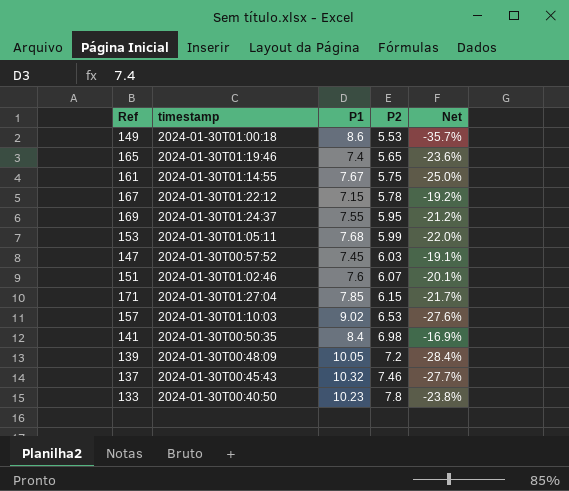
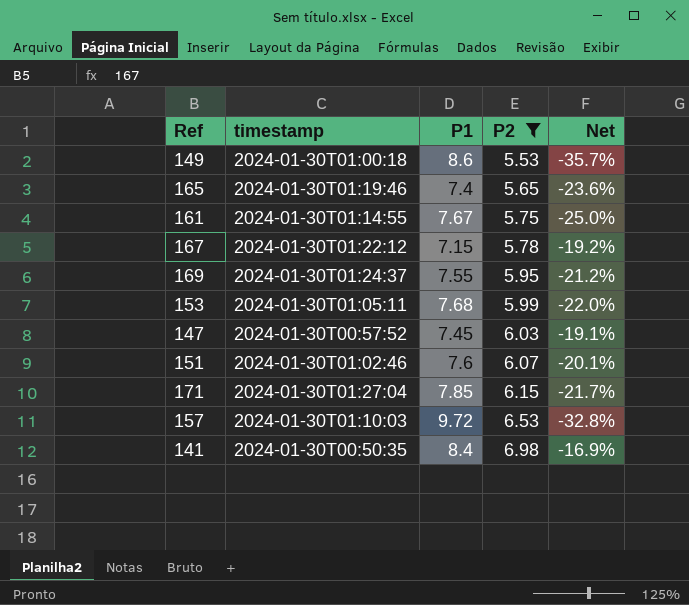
filter: none -> P2 <= 6.98
157 | P1: 9.02 -> 9.72
157 | Net: -27.6% -> -32.8%

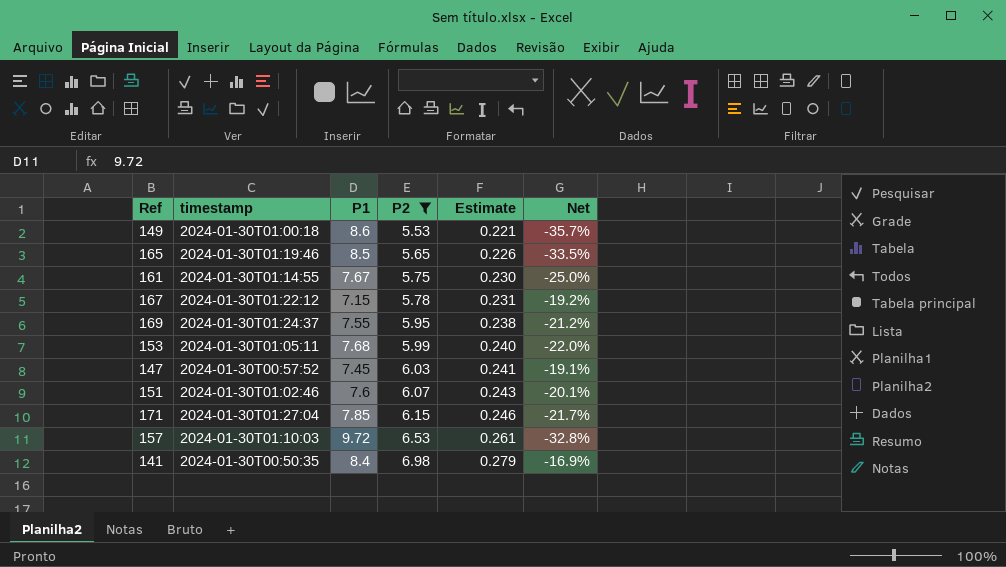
column Estimate | formula: none -> [P2] * 0.04
165 | P1: 7.4 -> 8.5
165 | Net: -23.6% -> -33.5%

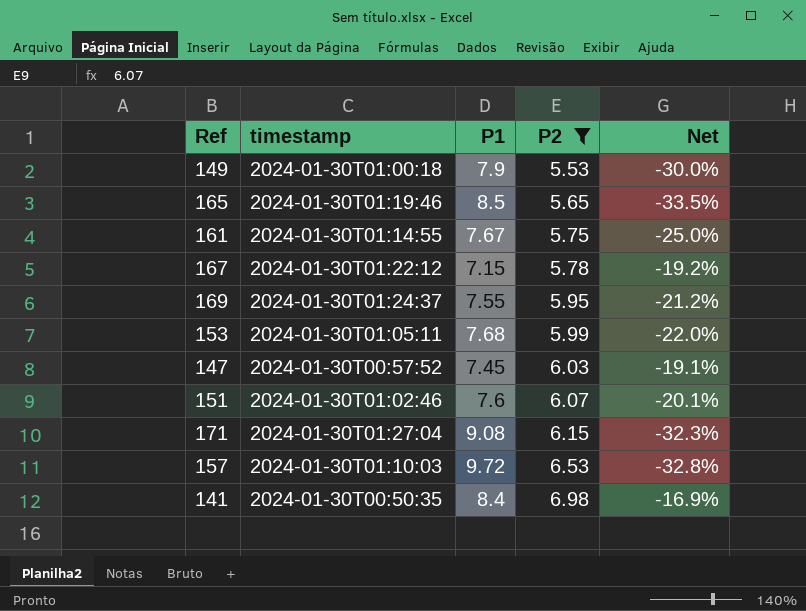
column Estimate | formula: [P2] * 0.04 -> none
149 | P1: 8.6 -> 7.9
149 | Net: -35.7% -> -30.0%
171 | P1: 7.85 -> 9.08
171 | Net: -21.7% -> -32.3%

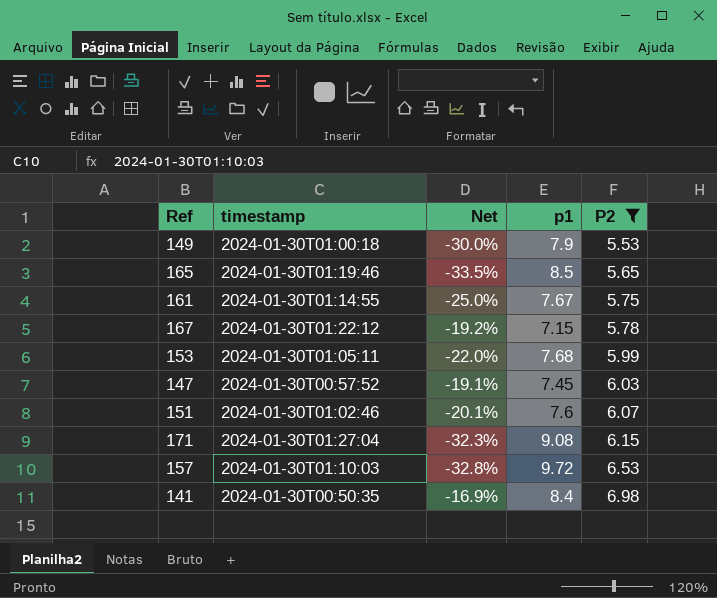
column Net | position: 5 -> 3
column name: P1 -> p1
row 169: 2024-01-30T01:24:37 | 7.55 | 5.95 | -21.2% -> none

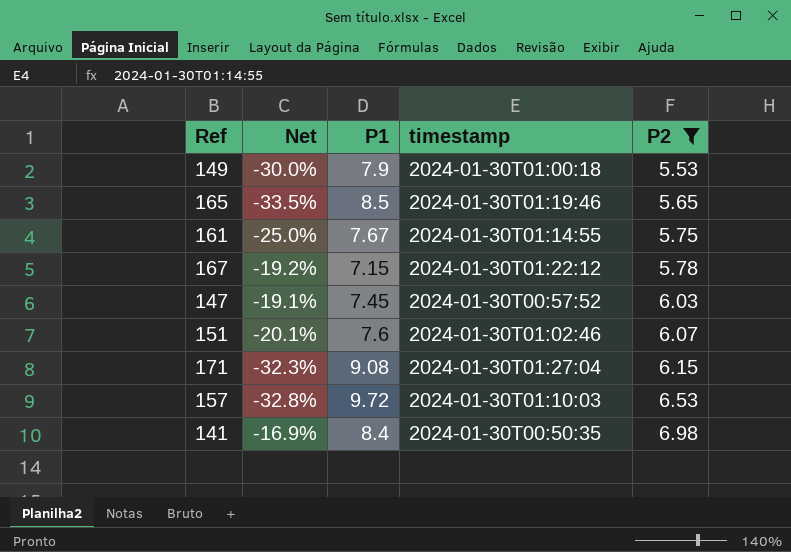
column name: p1 -> P1
column timestamp | position: 2 -> 4
row 153: 2024-01-30T01:05:11 | -22.0% | 7.68 | 5.99 -> none

